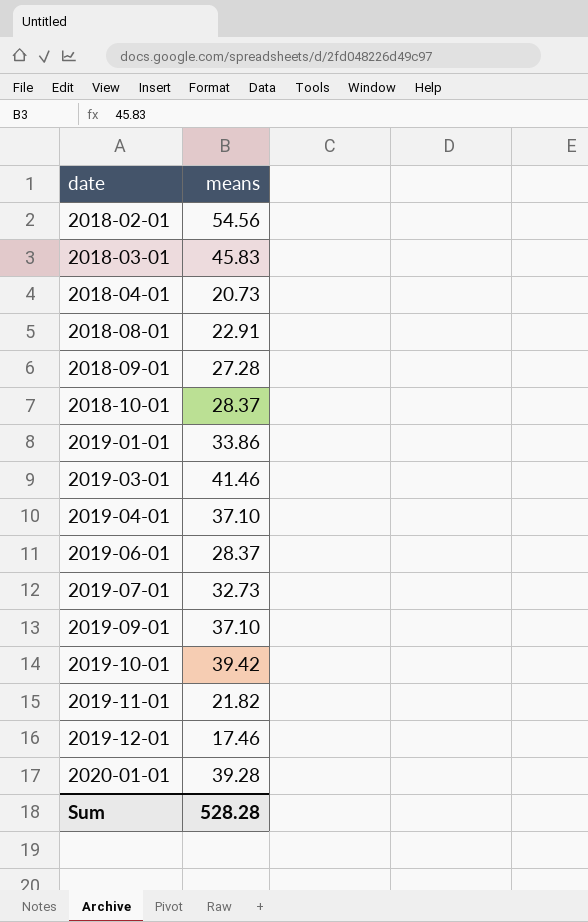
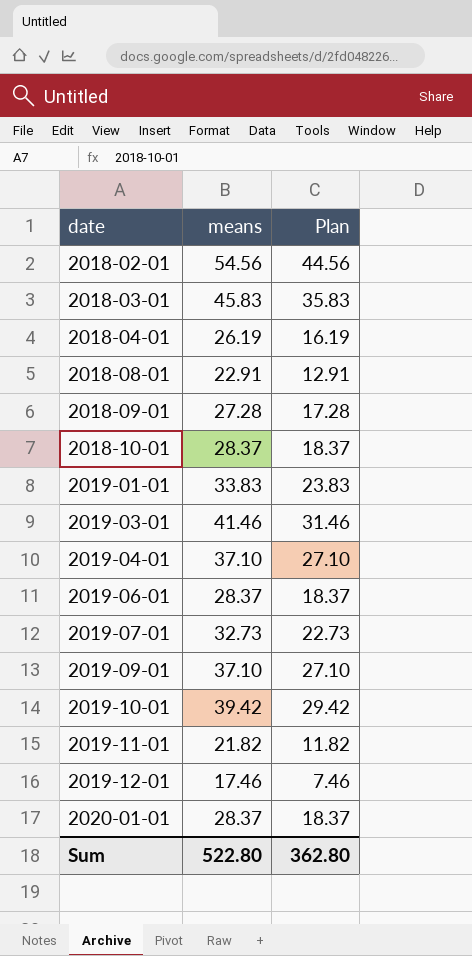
column Plan | formula: none -> [means] - 10
2018-04-01 | means: 20.73 -> 26.19
2019-01-01 | means: 33.86 -> 33.83
2020-01-01 | means: 39.28 -> 28.37
Sum | means: 528.28 -> 522.80

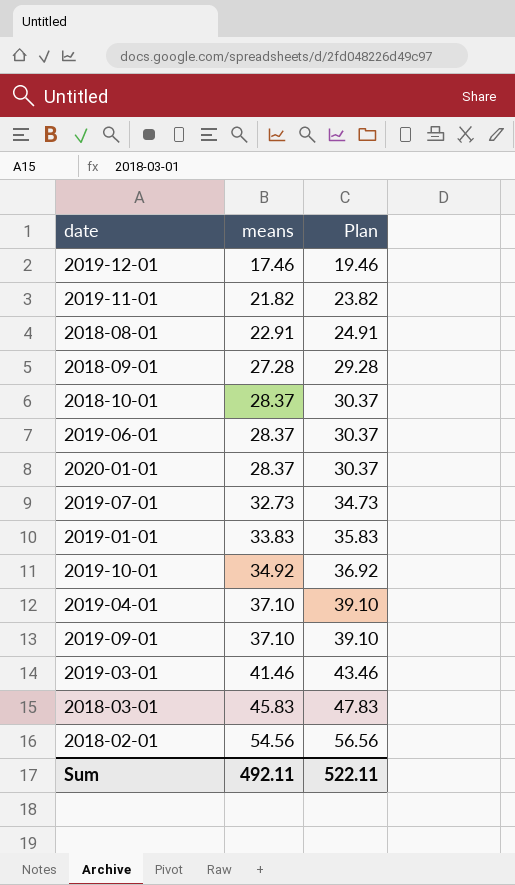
row order: date ascending -> means ascending
column Plan | formula: [means] - 10 -> [means] + 2
row 2018-04-01: 26.19 | 16.19 -> none
2019-10-01 | means: 39.42 -> 34.92
Sum | means: 522.80 -> 492.11
Sum | Plan: 362.80 -> 522.11

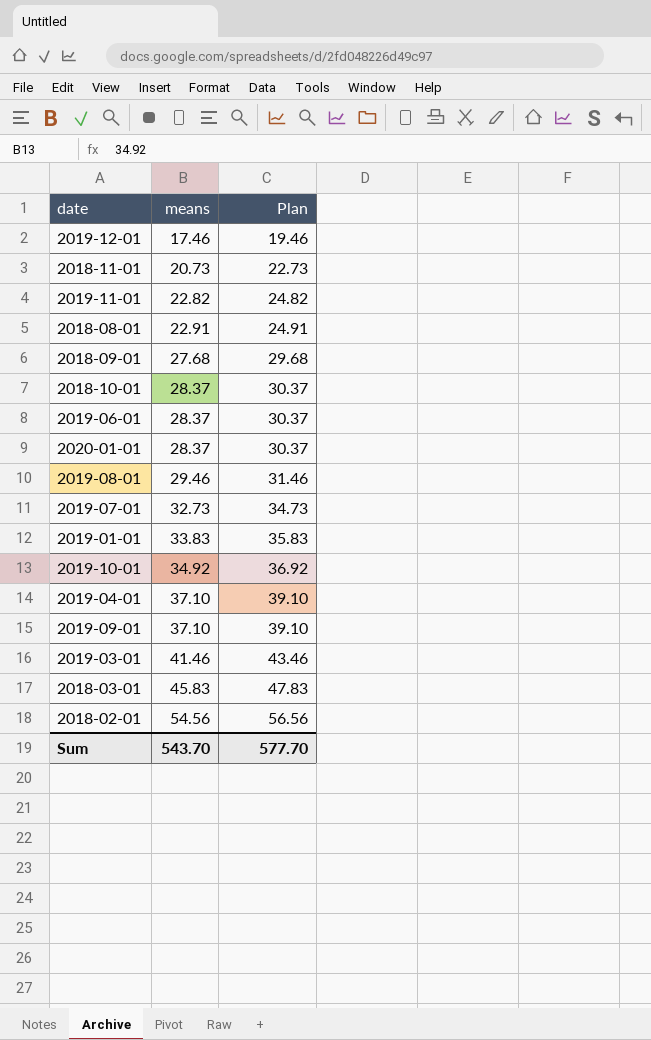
row 2018-11-01: none -> 20.73 | 22.73
2019-11-01 | means: 21.82 -> 22.82
2019-11-01 | Plan: 23.82 -> 24.82
2018-09-01 | means: 27.28 -> 27.68
2018-09-01 | Plan: 29.28 -> 29.68
row 2019-08-01: none -> 29.46 | 31.46
Sum | means: 492.11 -> 543.70
Sum | Plan: 522.11 -> 577.70

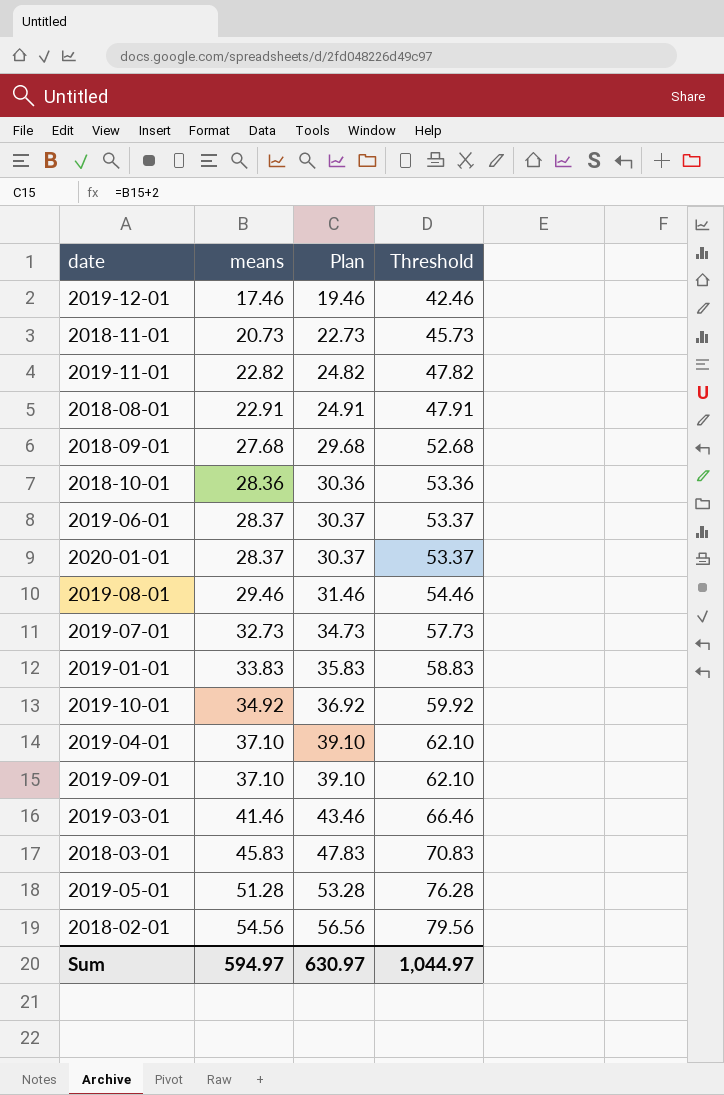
column Threshold | formula: none -> [means] + 25
2018-10-01 | means: 28.37 -> 28.36
2018-10-01 | Plan: 30.37 -> 30.36
row 2019-05-01: none -> 51.28 | 53.28 | 76.28
Sum | means: 543.70 -> 594.97
Sum | Plan: 577.70 -> 630.97

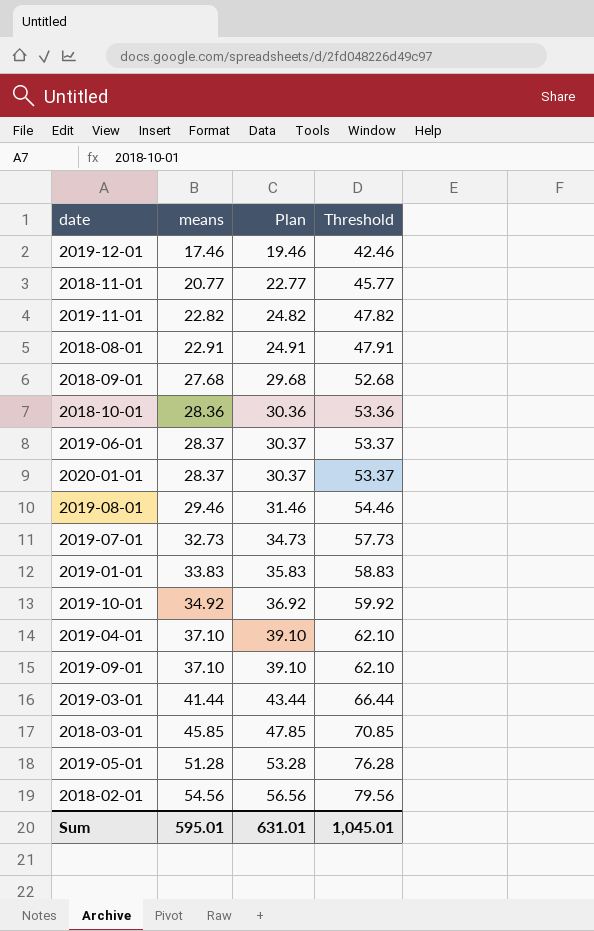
2018-11-01 | means: 20.73 -> 20.77
2018-11-01 | Plan: 22.73 -> 22.77
2018-11-01 | Threshold: 45.73 -> 45.77
2019-03-01 | means: 41.46 -> 41.44
2019-03-01 | Plan: 43.46 -> 43.44
2019-03-01 | Threshold: 66.46 -> 66.44
2018-03-01 | means: 45.83 -> 45.85
2018-03-01 | Plan: 47.83 -> 47.85
2018-03-01 | Threshold: 70.83 -> 70.85
Sum | means: 594.97 -> 595.01
Sum | Plan: 630.97 -> 631.01
Sum | Threshold: 1,044.97 -> 1,045.01

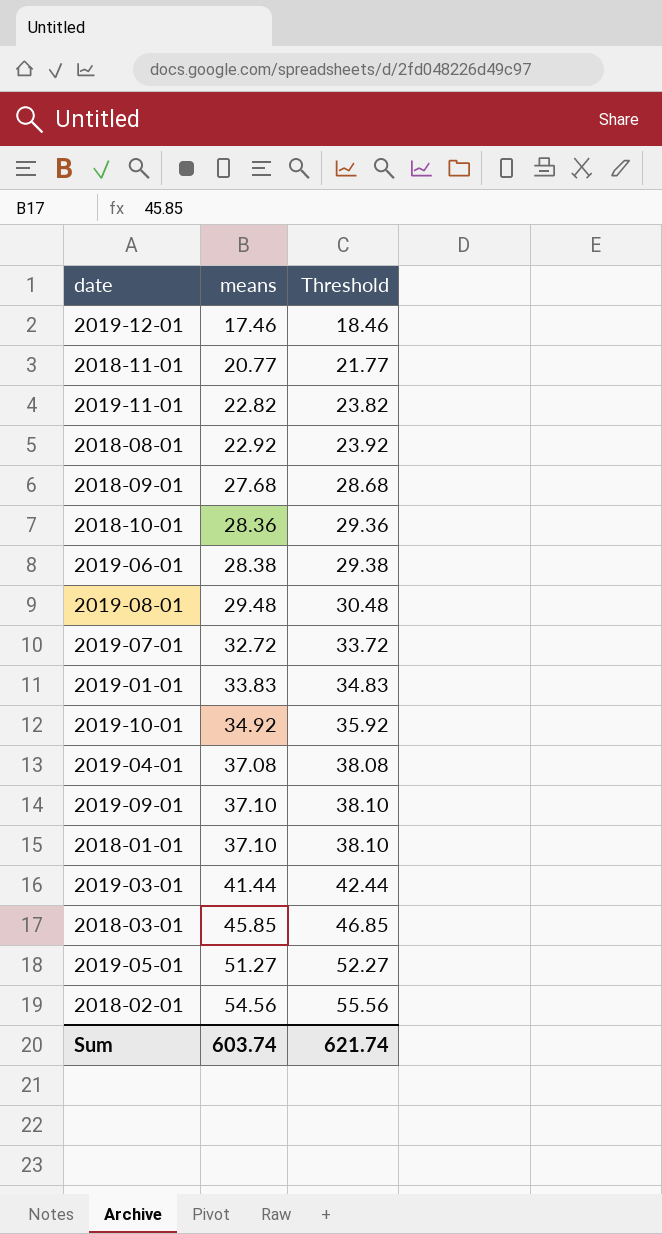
column Plan | formula: [means] + 2 -> none
column Threshold | formula: [means] + 25 -> [means] + 1
row 2020-01-01: 28.37 | 30.37 | 53.37 -> none
2018-08-01 | means: 22.91 -> 22.92
2019-06-01 | means: 28.37 -> 28.38
2019-08-01 | means: 29.46 -> 29.48
2019-07-01 | means: 32.73 -> 32.72
2019-04-01 | means: 37.10 -> 37.08
row 2018-01-01: none -> 37.10 | 38.10
2019-05-01 | means: 51.28 -> 51.27
Sum | means: 595.01 -> 603.74
Sum | Threshold: 1,045.01 -> 621.74

